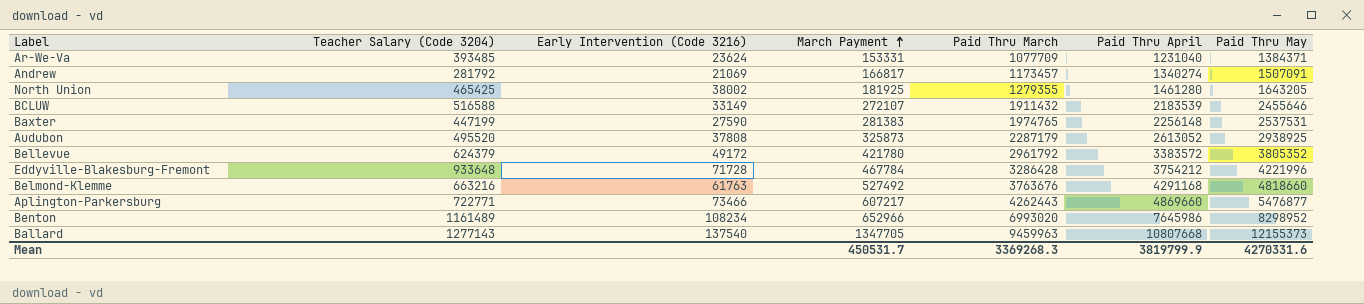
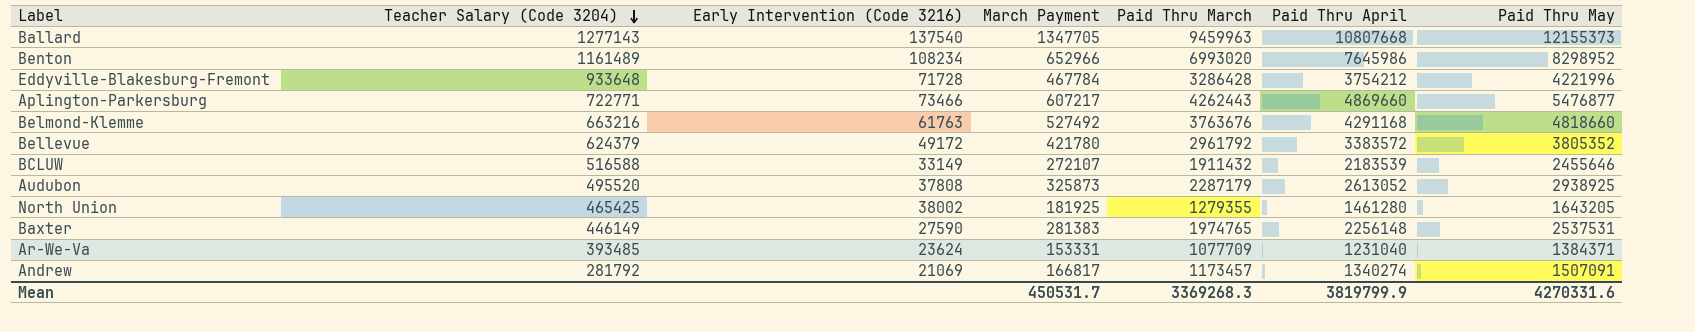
row order: March Payment ascending -> Teacher Salary (Code 3204) descending
Baxter | Teacher Salary (Code 3204): 447199 -> 446149

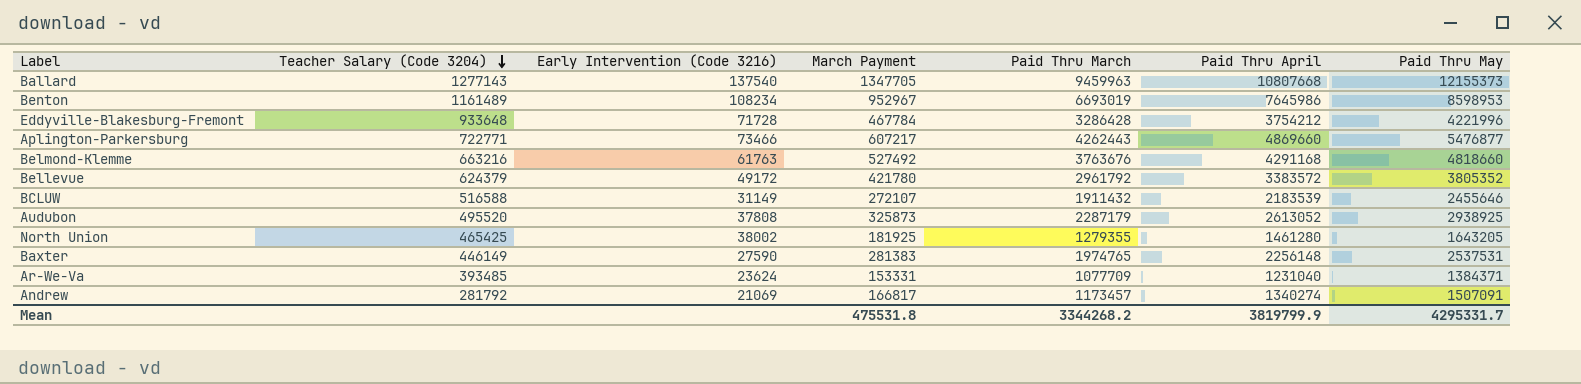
Benton | March Payment: 652966 -> 952967
Benton | Paid Thru March: 6993020 -> 6693019
Benton | Paid Thru May: 8298952 -> 8598953
BCLUW | Early Intervention (Code 3216): 33149 -> 31149
Mean | March Payment: 450531.7 -> 475531.8
Mean | Paid Thru March: 3369268.3 -> 3344268.2
Mean | Paid Thru May: 4270331.6 -> 4295331.7

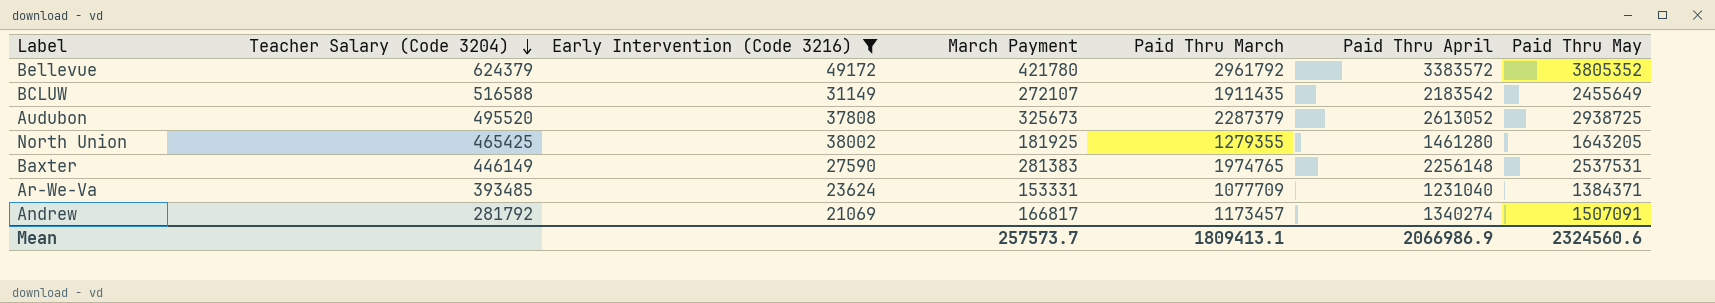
filter: none -> Early Intervention (Code 3216) <= 49172
BCLUW | Paid Thru March: 1911432 -> 1911435
BCLUW | Paid Thru April: 2183539 -> 2183542
BCLUW | Paid Thru May: 2455646 -> 2455649
Audubon | March Payment: 325873 -> 325673
Audubon | Paid Thru March: 2287179 -> 2287379
Audubon | Paid Thru May: 2938925 -> 2938725
Mean | March Payment: 475531.8 -> 257573.7
Mean | Paid Thru March: 3344268.2 -> 1809413.1
Mean | Paid Thru April: 3819799.9 -> 2066986.9
Mean | Paid Thru May: 4295331.7 -> 2324560.6

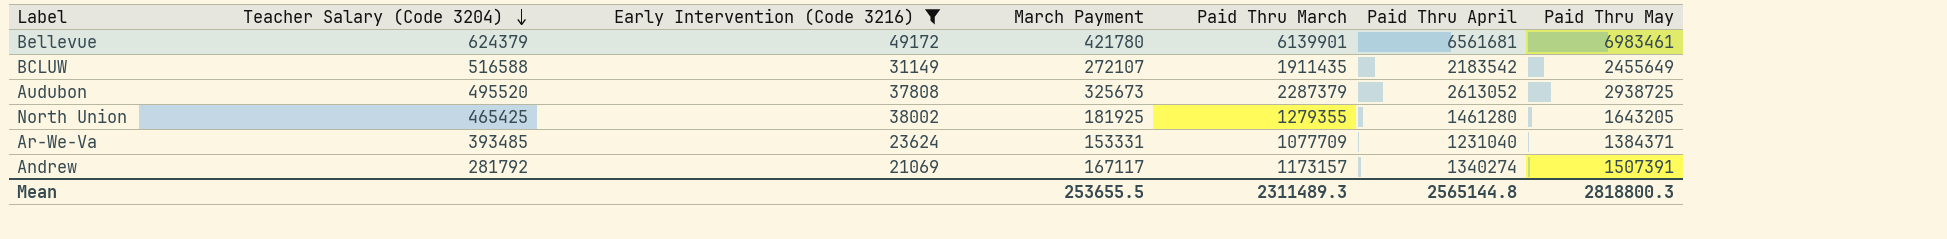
row Baxter: 446149 | 27590 | 281383 | 1974765 | 2256148 | 2537531 -> none
Bellevue | Paid Thru March: 2961792 -> 6139901
Bellevue | Paid Thru April: 3383572 -> 6561681
Bellevue | Paid Thru May: 3805352 -> 6983461
Andrew | March Payment: 166817 -> 167117
Andrew | Paid Thru March: 1173457 -> 1173157
Andrew | Paid Thru May: 1507091 -> 1507391
Mean | March Payment: 257573.7 -> 253655.5
Mean | Paid Thru March: 1809413.1 -> 2311489.3
Mean | Paid Thru April: 2066986.9 -> 2565144.8
Mean | Paid Thru May: 2324560.6 -> 2818800.3

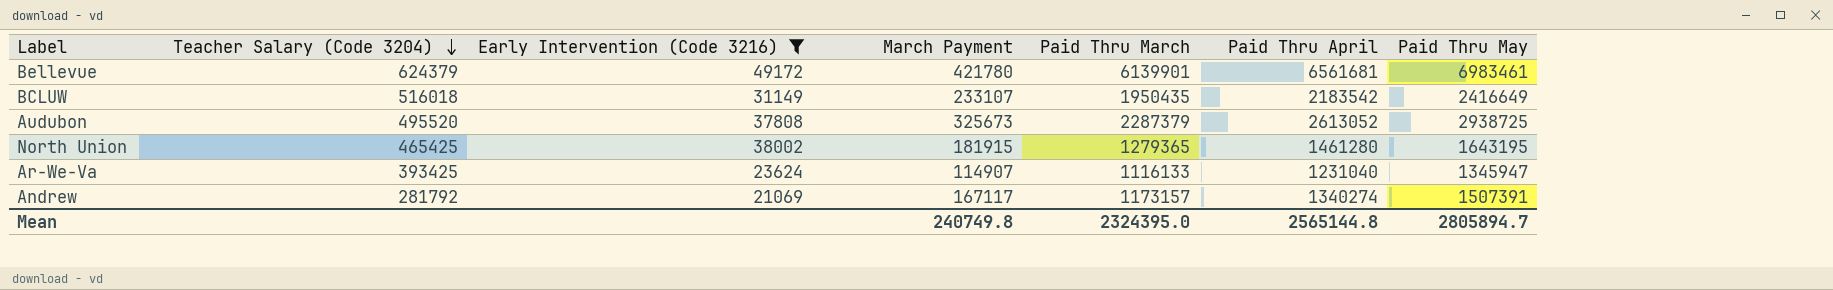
BCLUW | Teacher Salary (Code 3204): 516588 -> 516018
BCLUW | March Payment: 272107 -> 233107
BCLUW | Paid Thru March: 1911435 -> 1950435
BCLUW | Paid Thru May: 2455649 -> 2416649
North Union | March Payment: 181925 -> 181915
North Union | Paid Thru March: 1279355 -> 1279365
North Union | Paid Thru May: 1643205 -> 1643195
Ar-We-Va | Teacher Salary (Code 3204): 393485 -> 393425
Ar-We-Va | March Payment: 153331 -> 114907
Ar-We-Va | Paid Thru March: 1077709 -> 1116133
Ar-We-Va | Paid Thru May: 1384371 -> 1345947
Mean | March Payment: 253655.5 -> 240749.8
Mean | Paid Thru March: 2311489.3 -> 2324395.0
Mean | Paid Thru May: 2818800.3 -> 2805894.7

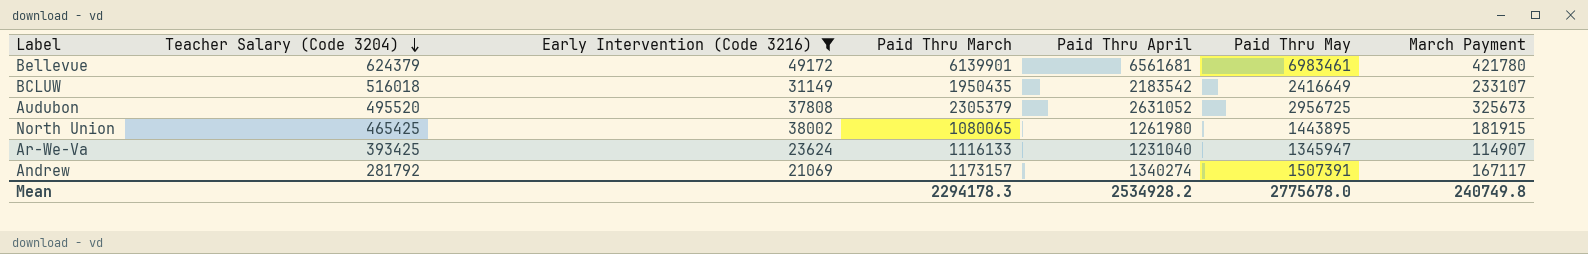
column March Payment | position: 4 -> 7
Audubon | Paid Thru March: 2287379 -> 2305379
Audubon | Paid Thru April: 2613052 -> 2631052
Audubon | Paid Thru May: 2938725 -> 2956725
North Union | Paid Thru March: 1279365 -> 1080065
North Union | Paid Thru April: 1461280 -> 1261980
North Union | Paid Thru May: 1643195 -> 1443895
Mean | Paid Thru March: 2324395.0 -> 2294178.3
Mean | Paid Thru April: 2565144.8 -> 2534928.2
Mean | Paid Thru May: 2805894.7 -> 2775678.0

